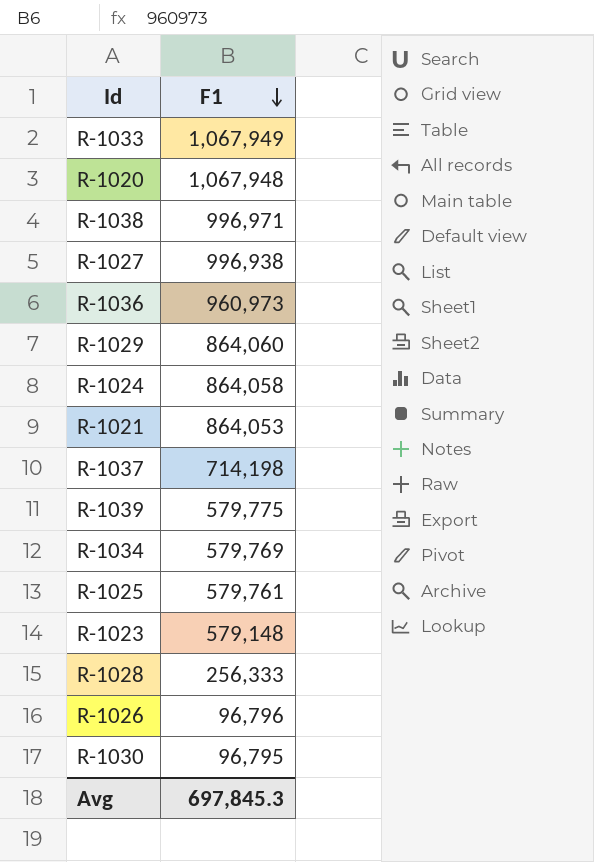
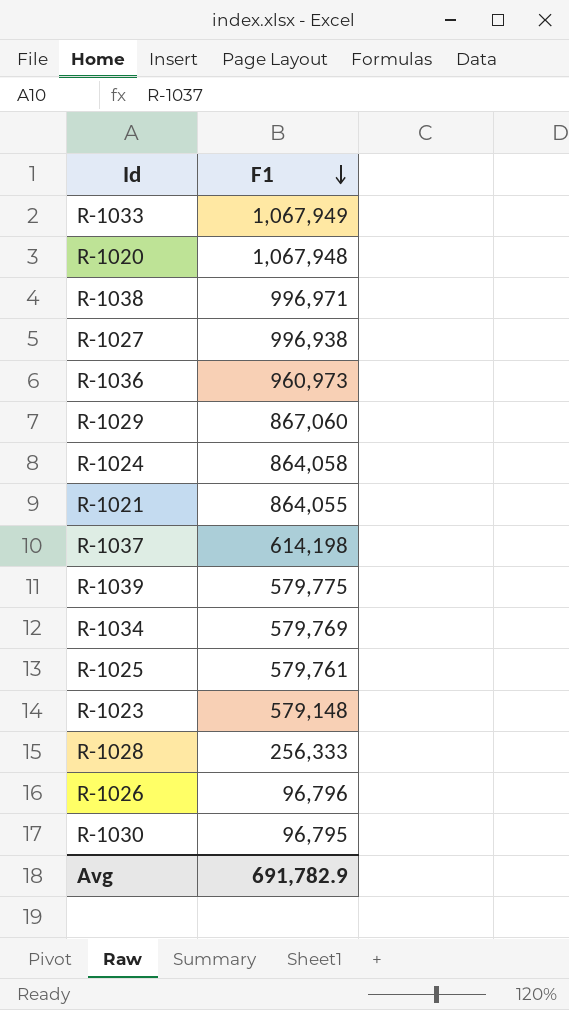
R-1029 | F1: 864,060 -> 867,060
R-1021 | F1: 864,053 -> 864,055
R-1037 | F1: 714,198 -> 614,198
Avg | F1: 697,845.3 -> 691,782.9

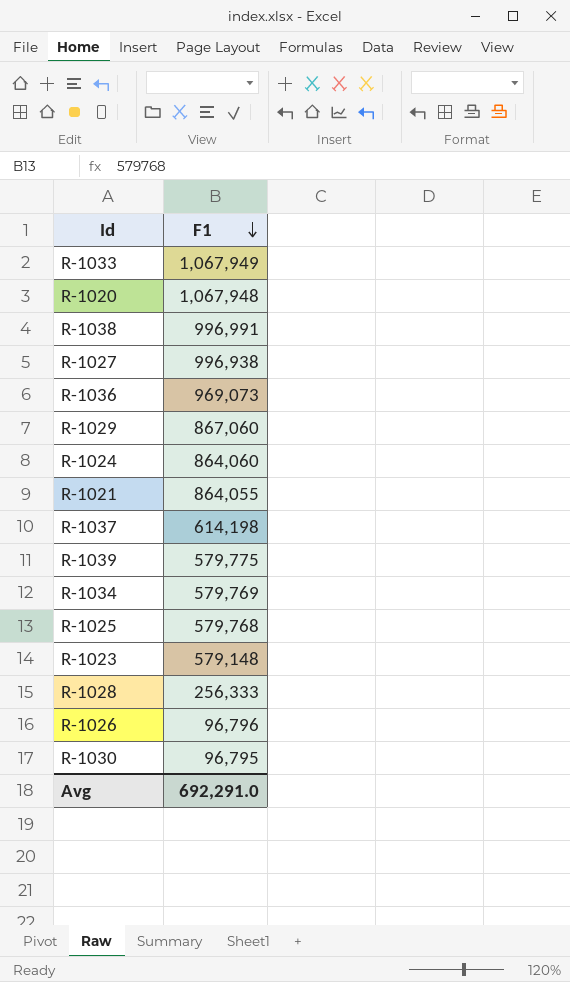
R-1038 | F1: 996,971 -> 996,991
R-1036 | F1: 960,973 -> 969,073
R-1024 | F1: 864,058 -> 864,060
R-1025 | F1: 579,761 -> 579,768
Avg | F1: 691,782.9 -> 692,291.0

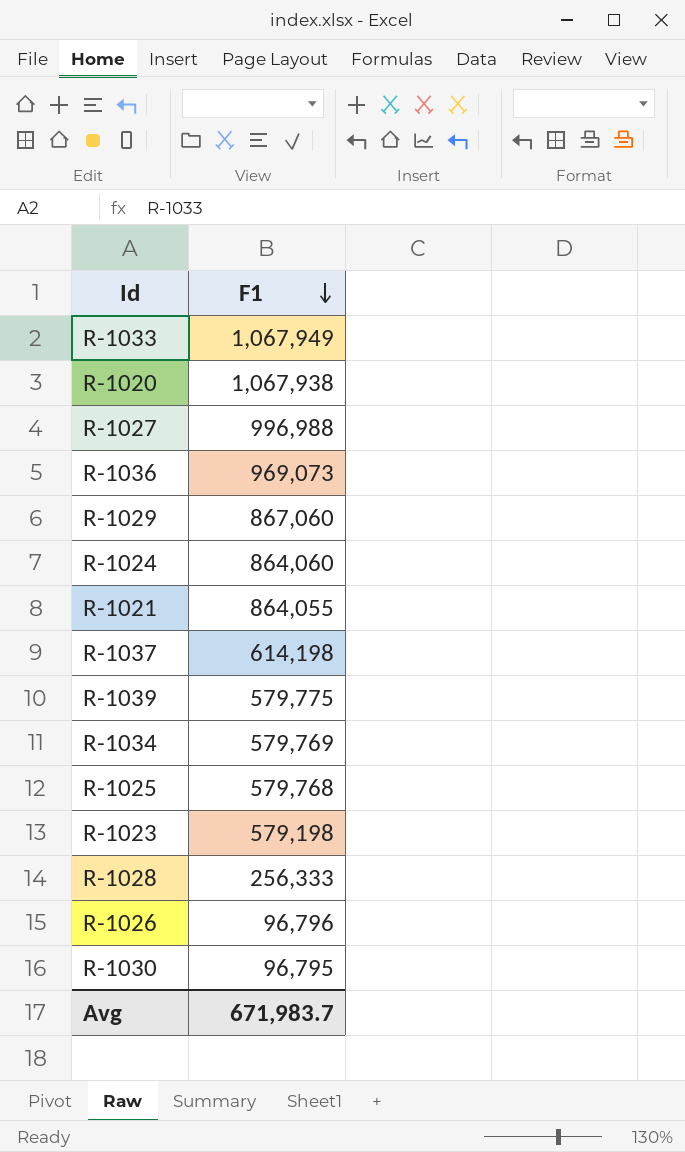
row R-1038: 996,991 -> none
R-1020 | F1: 1,067,948 -> 1,067,938
R-1027 | F1: 996,938 -> 996,988
R-1023 | F1: 579,148 -> 579,198
Avg | F1: 692,291.0 -> 671,983.7

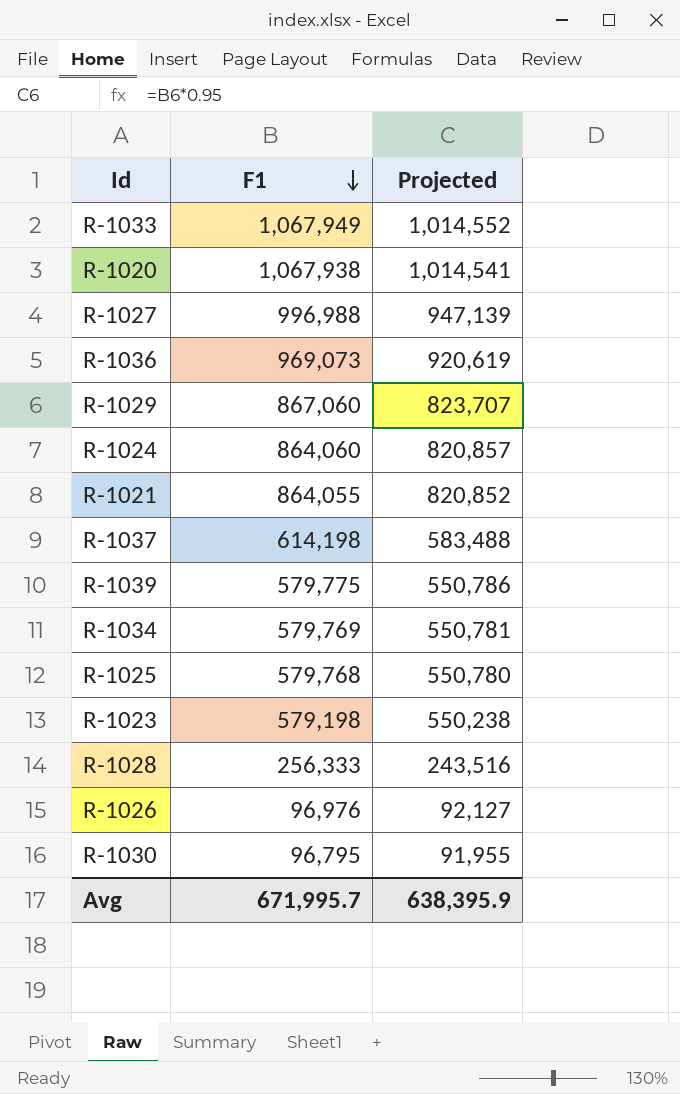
column Projected | formula: none -> [F1] * 0.95
R-1026 | F1: 96,796 -> 96,976
Avg | F1: 671,983.7 -> 671,995.7

